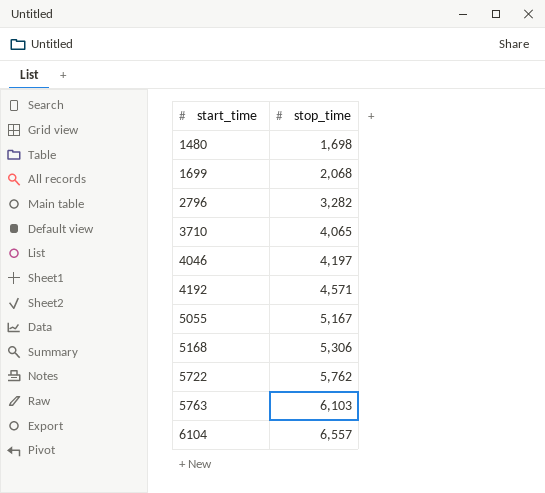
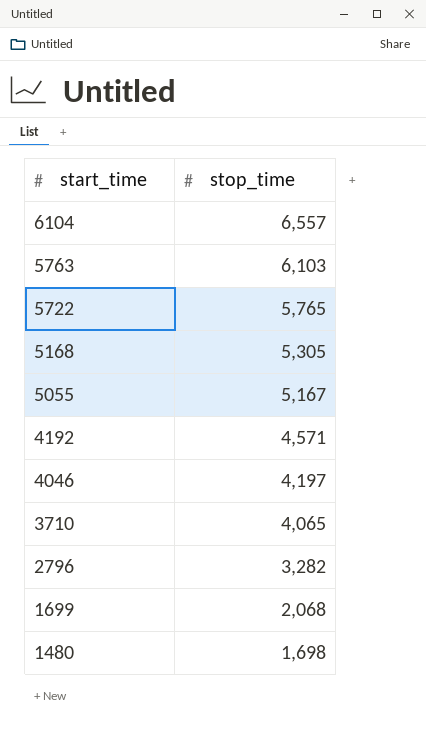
row order: start_time ascending -> start_time descending
5722 | stop_time: 5,762 -> 5,765
5168 | stop_time: 5,306 -> 5,305

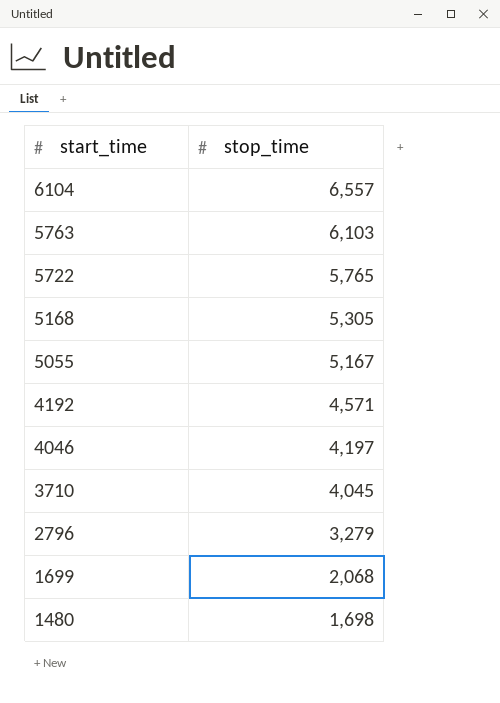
3710 | stop_time: 4,065 -> 4,045
2796 | stop_time: 3,282 -> 3,279

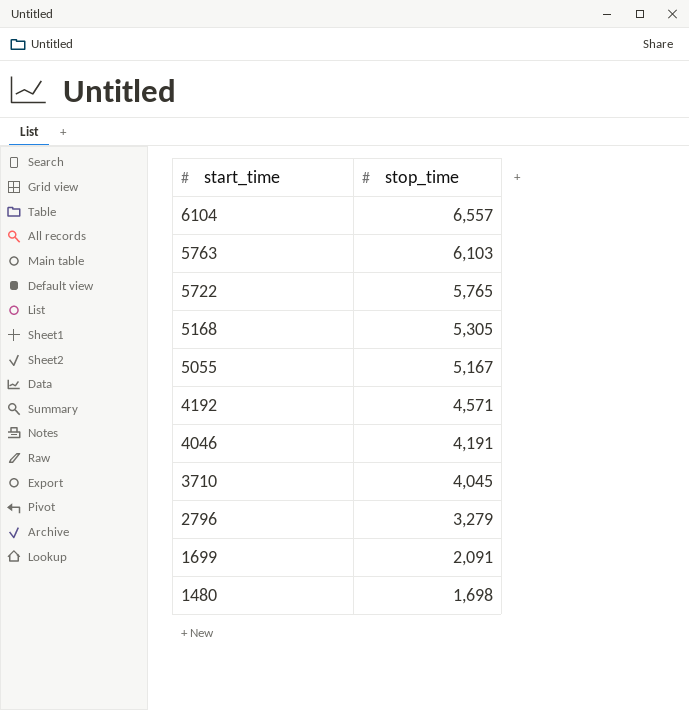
4046 | stop_time: 4,197 -> 4,191
1699 | stop_time: 2,068 -> 2,091

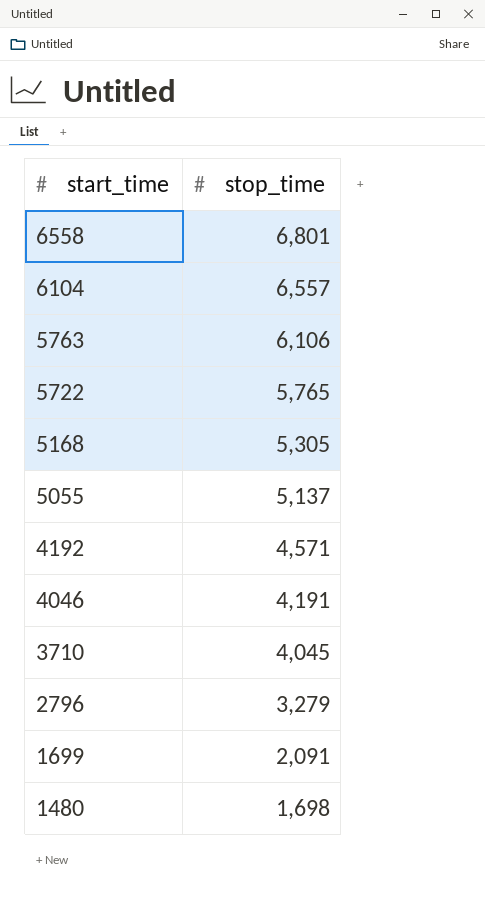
row 6558: none -> 6,801
5763 | stop_time: 6,103 -> 6,106
5055 | stop_time: 5,167 -> 5,137

